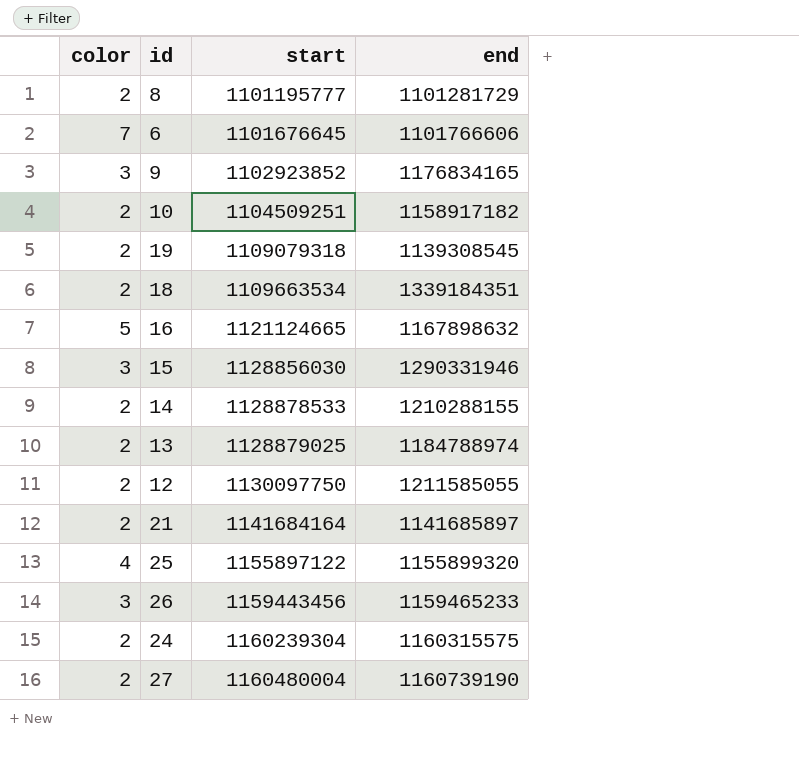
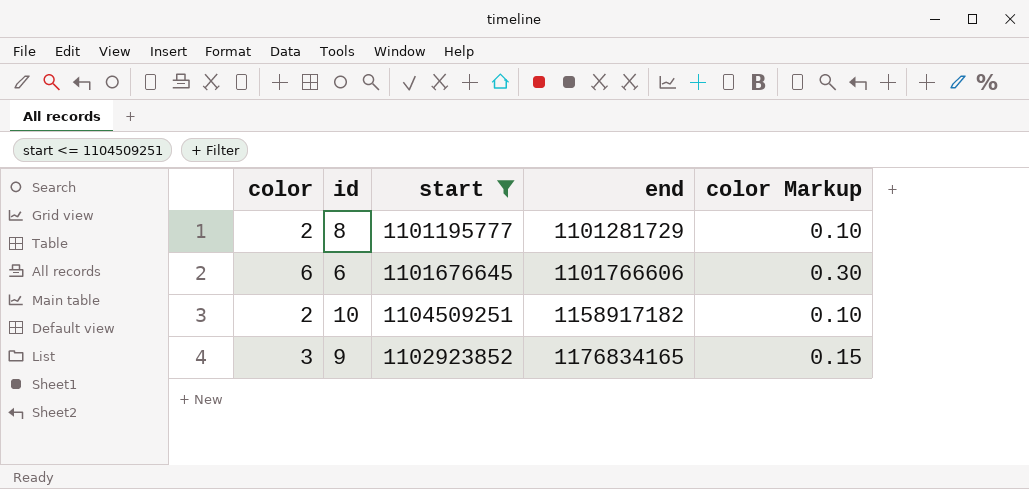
filter: none -> start <= 1104509251
row order: start ascending -> end ascending
column color Markup | formula: none -> [color] * 0.05
6 | color: 7 -> 6

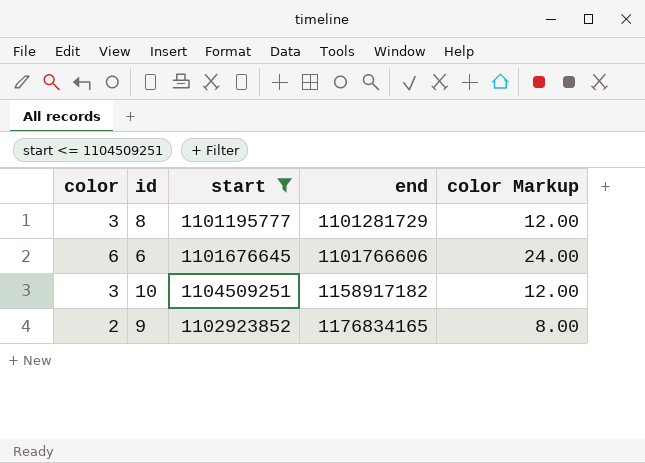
column color Markup | formula: [color] * 0.05 -> [color] * 4
8 | color: 2 -> 3
10 | color: 2 -> 3
9 | color: 3 -> 2

